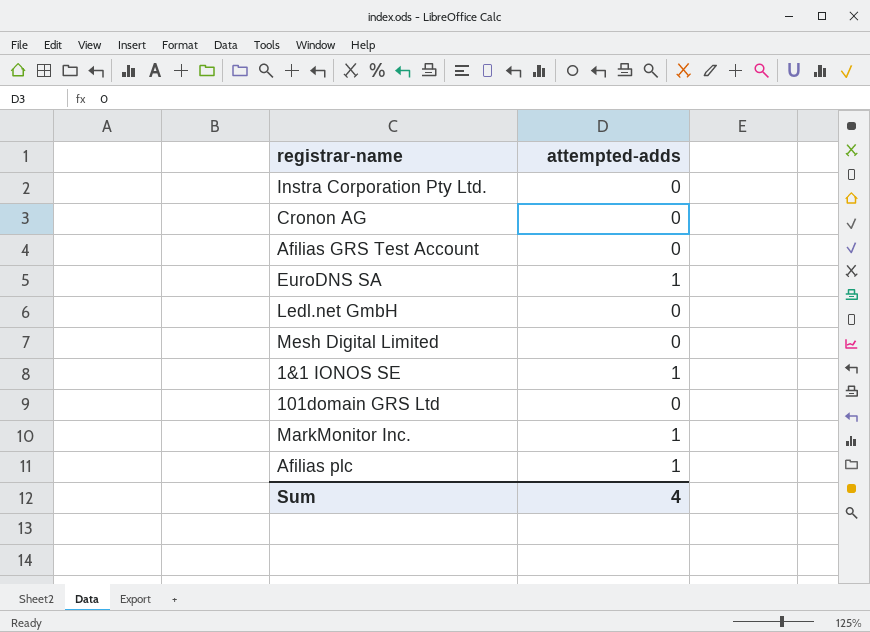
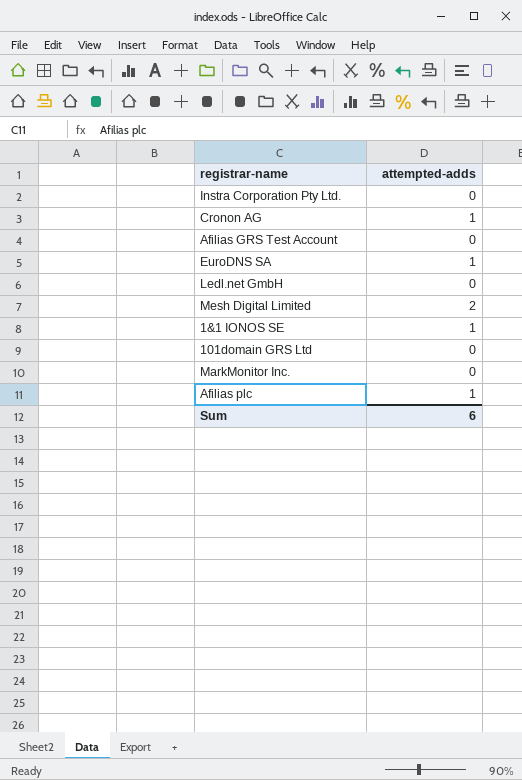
Cronon AG | attempted-adds: 0 -> 1
Mesh Digital Limited | attempted-adds: 0 -> 2
MarkMonitor Inc. | attempted-adds: 1 -> 0
Sum | attempted-adds: 4 -> 6

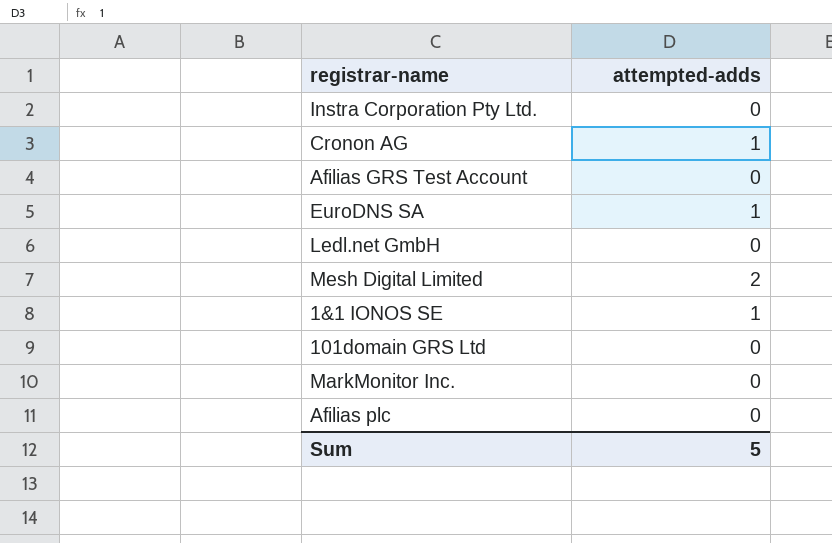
Afilias plc | attempted-adds: 1 -> 0
Sum | attempted-adds: 6 -> 5

